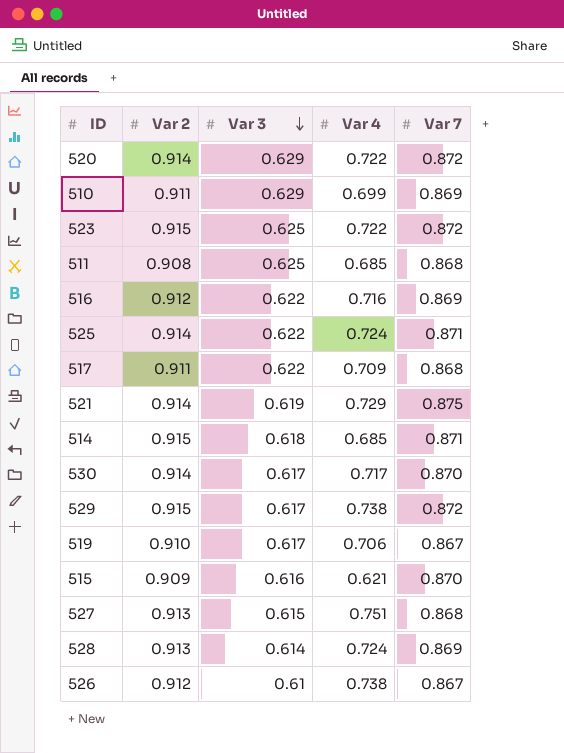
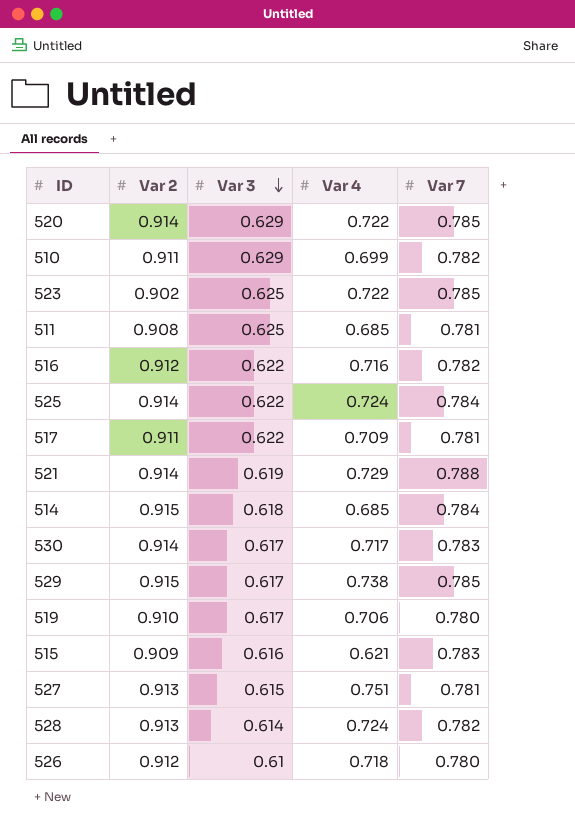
520 | Var 7: 0.872 -> 0.785
510 | Var 7: 0.869 -> 0.782
523 | Var 2: 0.915 -> 0.902
523 | Var 7: 0.872 -> 0.785
511 | Var 7: 0.868 -> 0.781
516 | Var 7: 0.869 -> 0.782
525 | Var 7: 0.871 -> 0.784
517 | Var 7: 0.868 -> 0.781
521 | Var 7: 0.875 -> 0.788
514 | Var 7: 0.871 -> 0.784
530 | Var 7: 0.870 -> 0.783
529 | Var 7: 0.872 -> 0.785
519 | Var 7: 0.867 -> 0.780
515 | Var 7: 0.870 -> 0.783
527 | Var 7: 0.868 -> 0.781
528 | Var 7: 0.869 -> 0.782
526 | Var 4: 0.738 -> 0.718
526 | Var 7: 0.867 -> 0.780

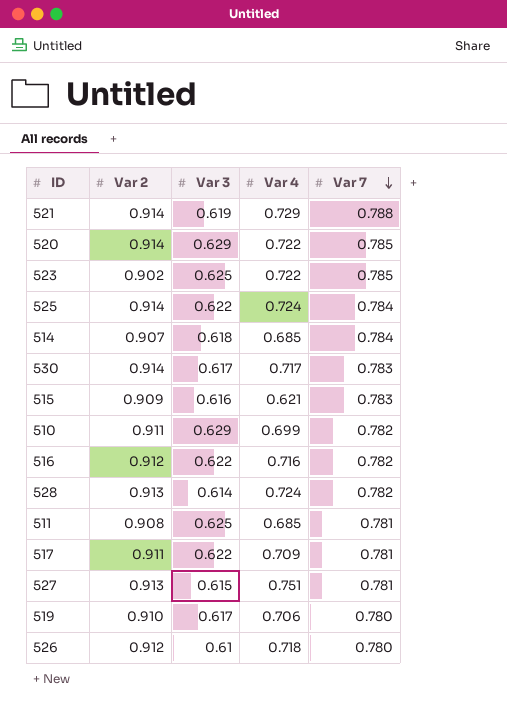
row order: Var 3 descending -> Var 7 descending
row 529: 0.915 | 0.617 | 0.738 | 0.785 -> none
514 | Var 2: 0.915 -> 0.907

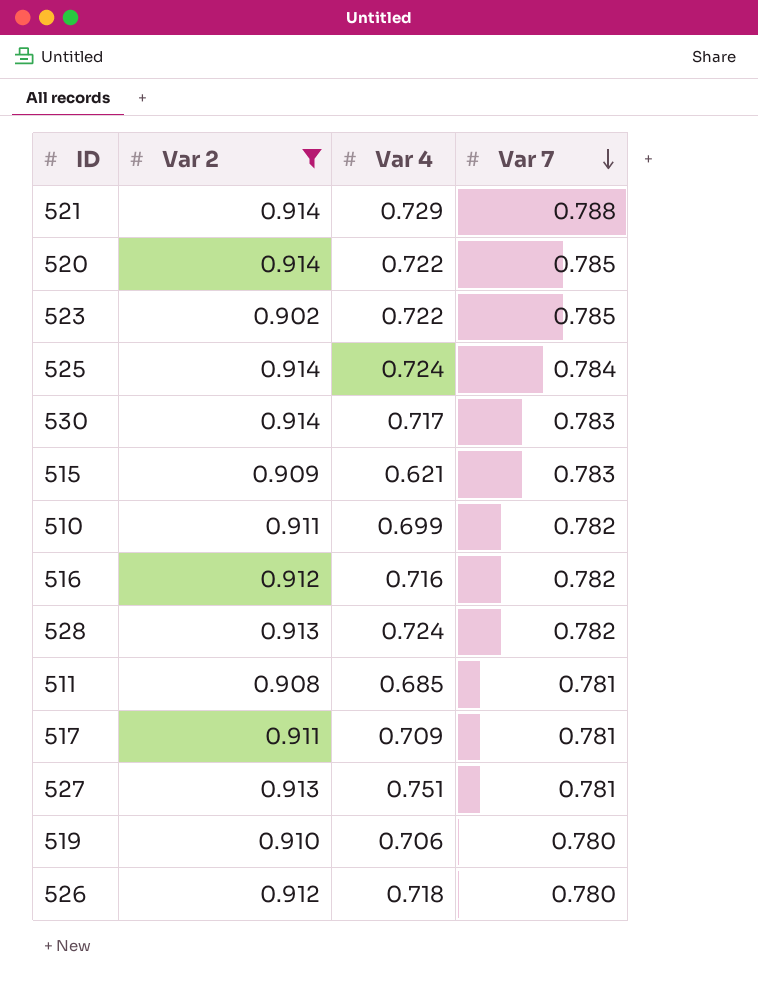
filter: none -> Var 2 != 0.907
column Var 3 | position: 3 -> none

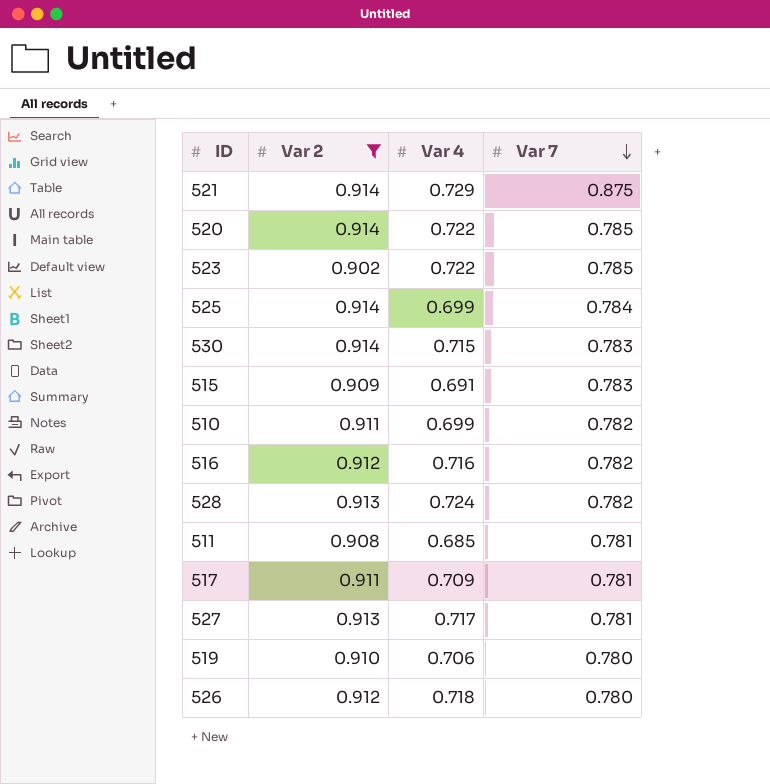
521 | Var 7: 0.788 -> 0.875
525 | Var 4: 0.724 -> 0.699
530 | Var 4: 0.717 -> 0.715
515 | Var 4: 0.621 -> 0.691
527 | Var 4: 0.751 -> 0.717

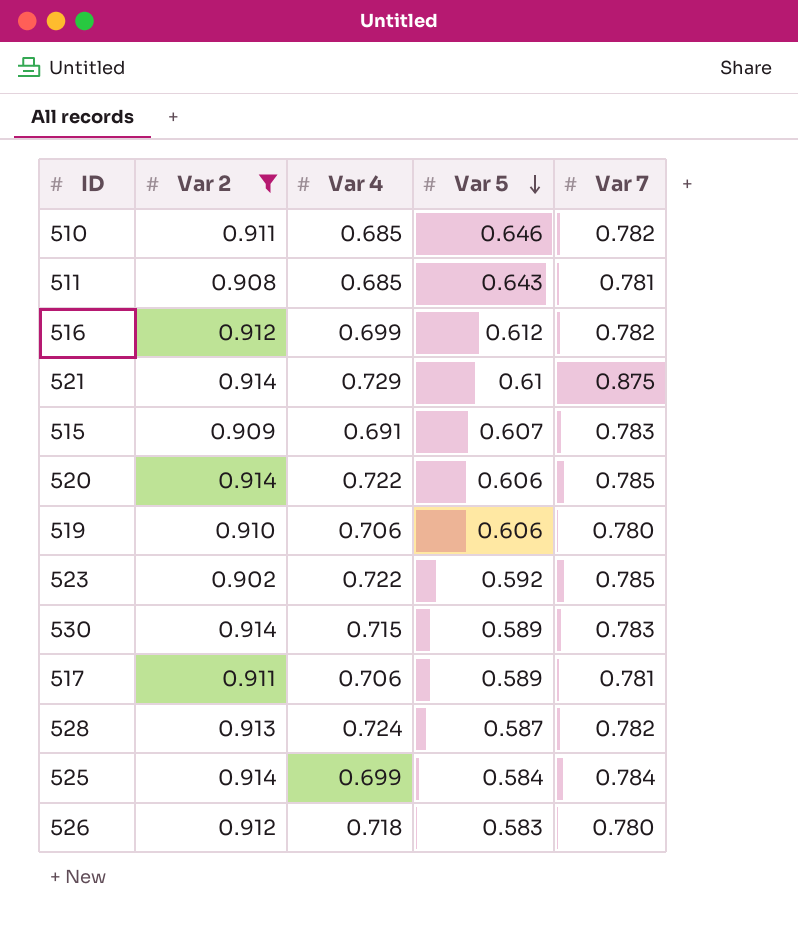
row order: Var 7 descending -> Var 5 descending
column Var 5 | position: none -> 4
row 527: 0.913 | 0.717 | 0.781 -> none
510 | Var 4: 0.699 -> 0.685
516 | Var 4: 0.716 -> 0.699
517 | Var 4: 0.709 -> 0.706

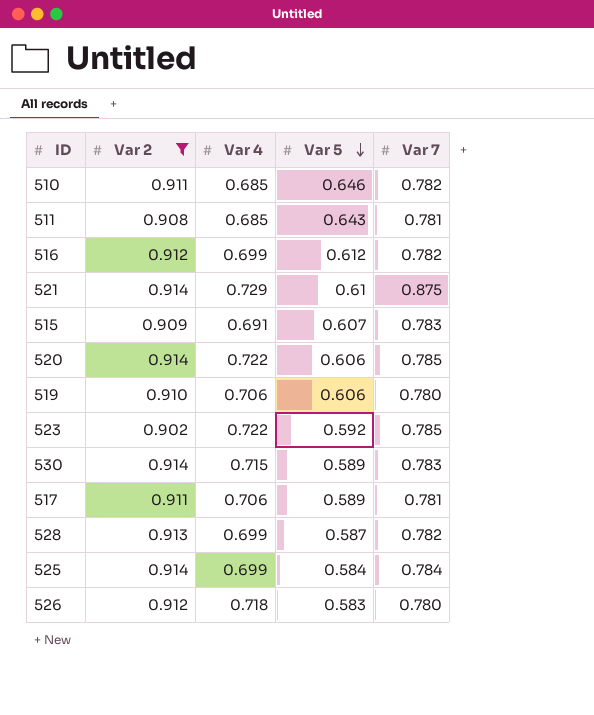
528 | Var 4: 0.724 -> 0.699

